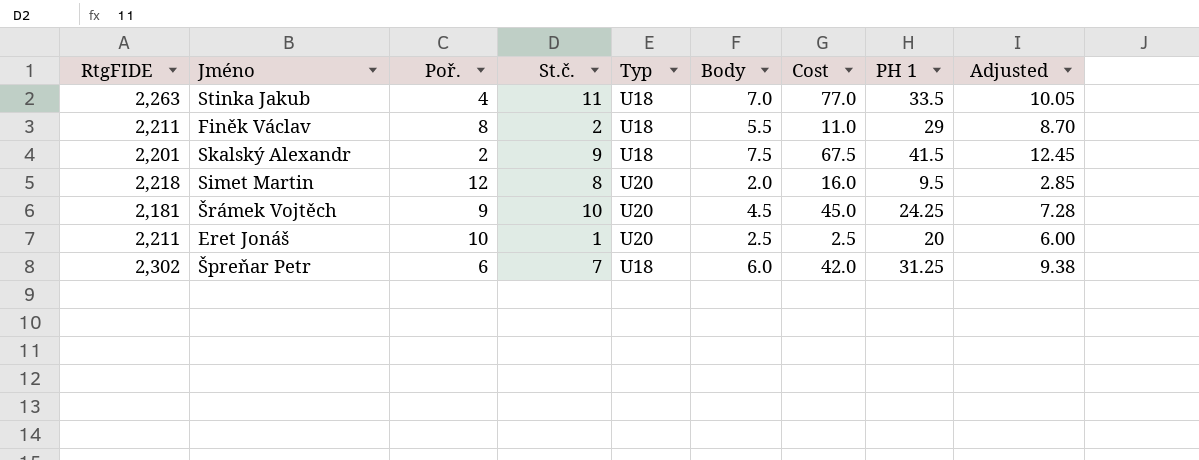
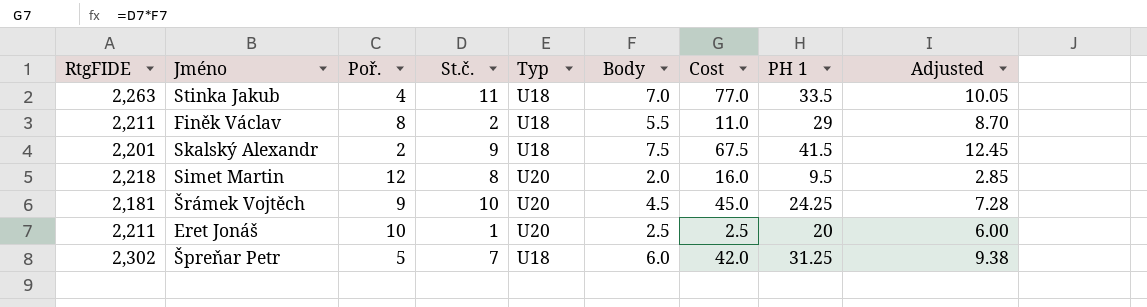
Špreňar Petr | Poř.: 6 -> 5

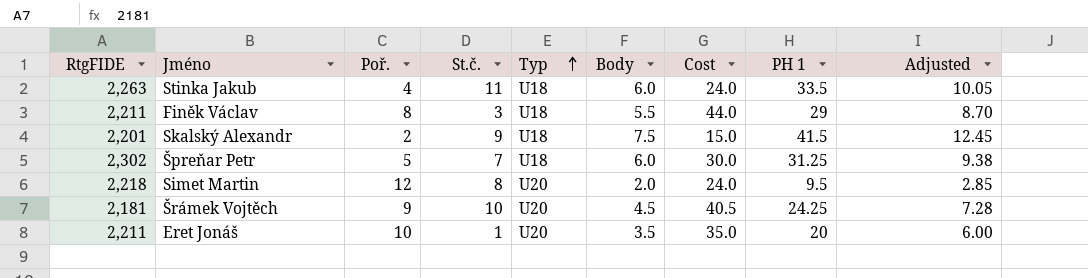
row order: none -> Typ ascending
column Cost | formula: [St.č.] * [Body] -> [Poř.] * [Body]
Stinka Jakub | Body: 7.0 -> 6.0
Finěk Václav | St.č.: 2 -> 3
Eret Jonáš | Body: 2.5 -> 3.5

